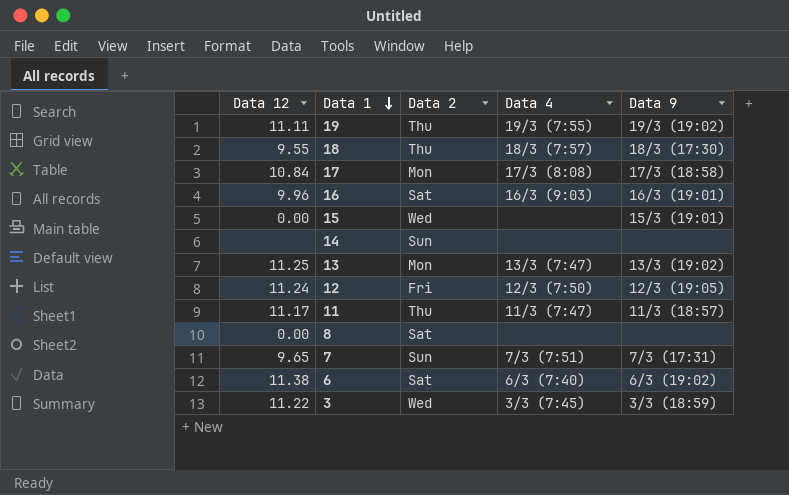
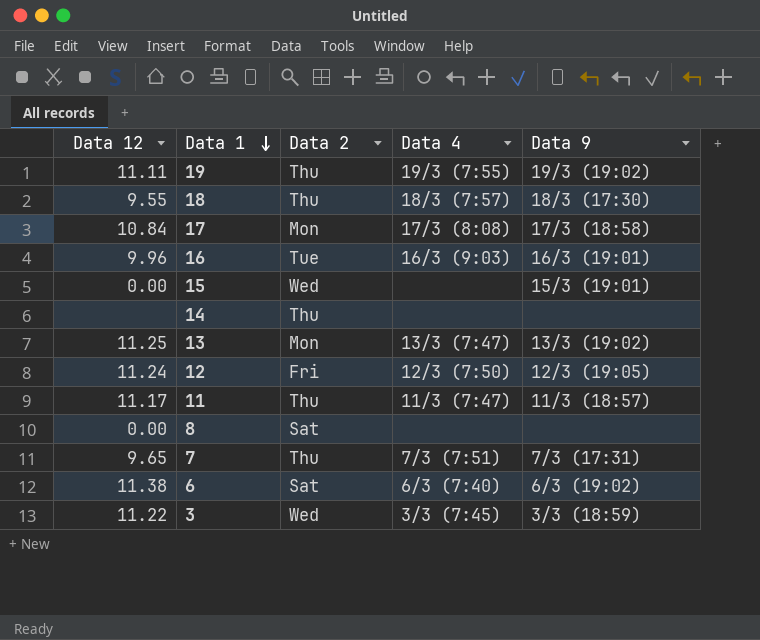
16 | Data 2: Sat -> Tue
14 | Data 2: Sun -> Thu
7 | Data 2: Sun -> Thu

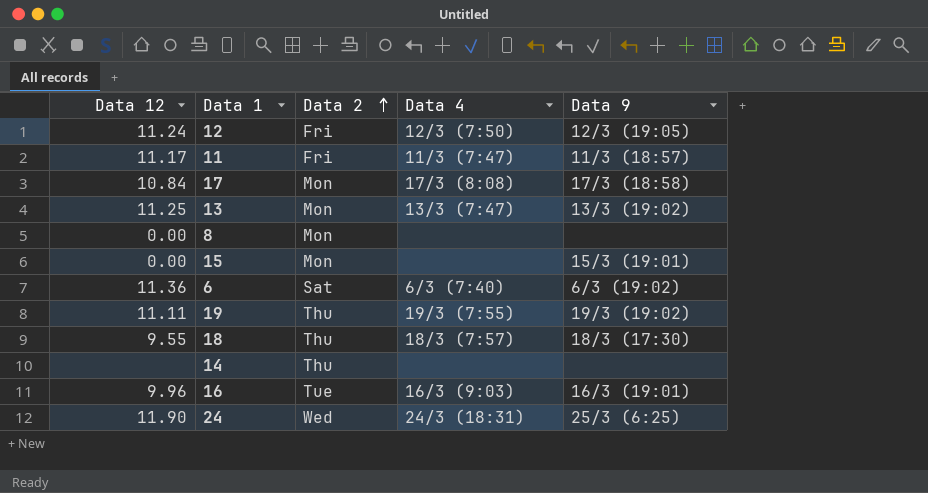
row order: Data 1 descending -> Data 2 ascending
row 7: 9.65 | Thu | 7/3 (7:51) | 7/3 (17:31) -> none
row 3: 11.22 | Wed | 3/3 (7:45) | 3/3 (18:59) -> none
11 | Data 2: Thu -> Fri
8 | Data 2: Sat -> Mon
15 | Data 2: Wed -> Mon
6 | Data 12: 11.38 -> 11.36
row 24: none -> 11.90 | Wed | 24/3 (18:31) | 25/3 (6:25)

